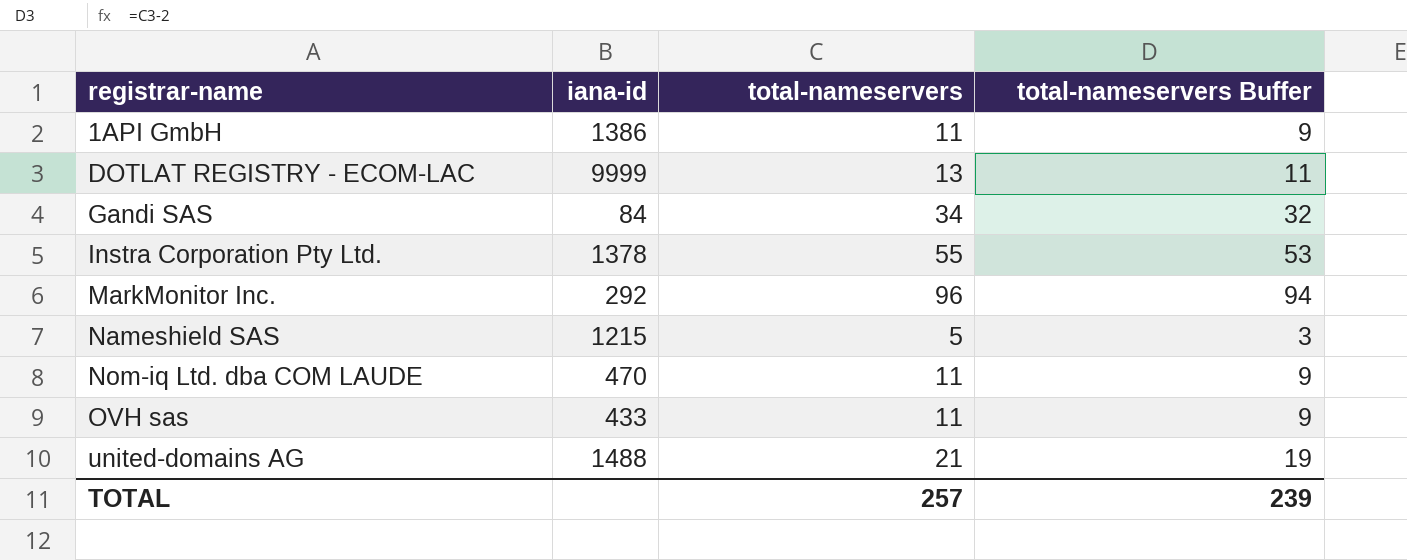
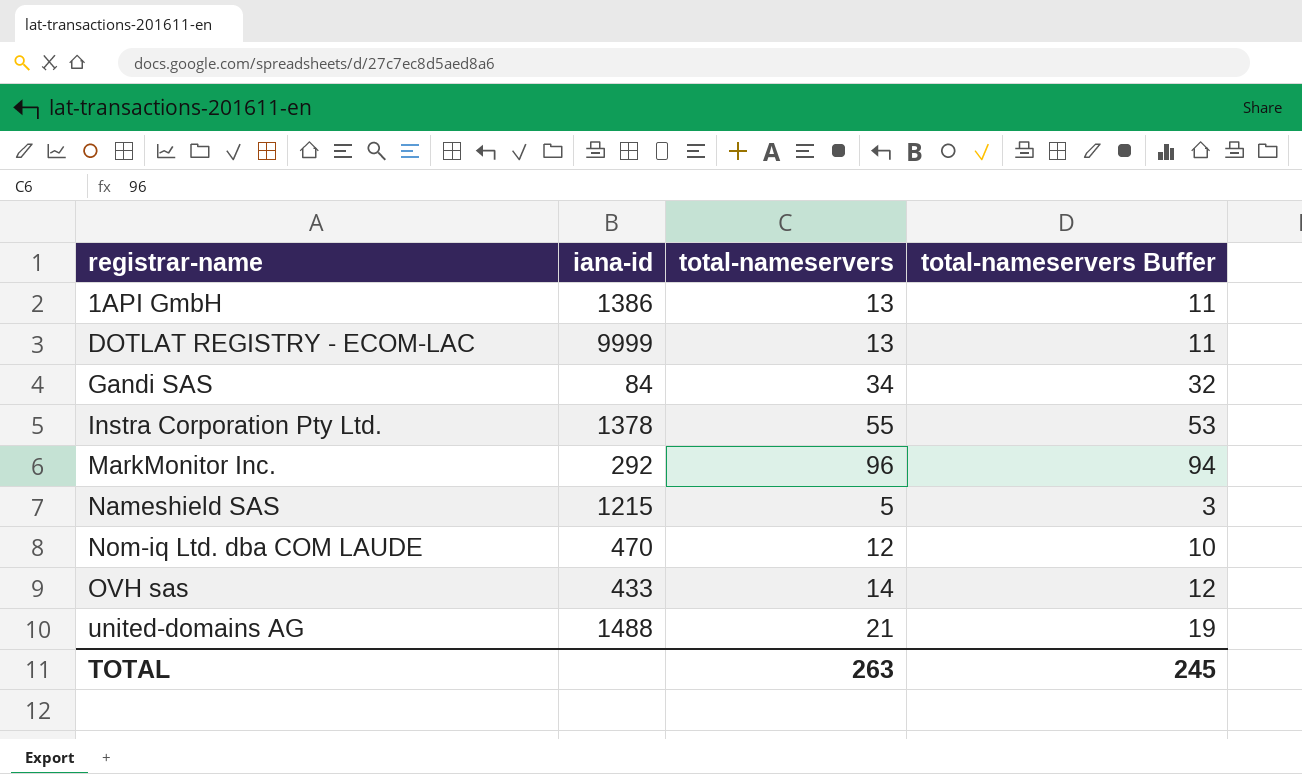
1API GmbH | total-nameservers: 11 -> 13
1API GmbH | total-nameservers Buffer: 9 -> 11
Nom-iq Ltd. dba COM LAUDE | total-nameservers: 11 -> 12
Nom-iq Ltd. dba COM LAUDE | total-nameservers Buffer: 9 -> 10
OVH sas | total-nameservers: 11 -> 14
OVH sas | total-nameservers Buffer: 9 -> 12
TOTAL | total-nameservers: 257 -> 263
TOTAL | total-nameservers Buffer: 239 -> 245

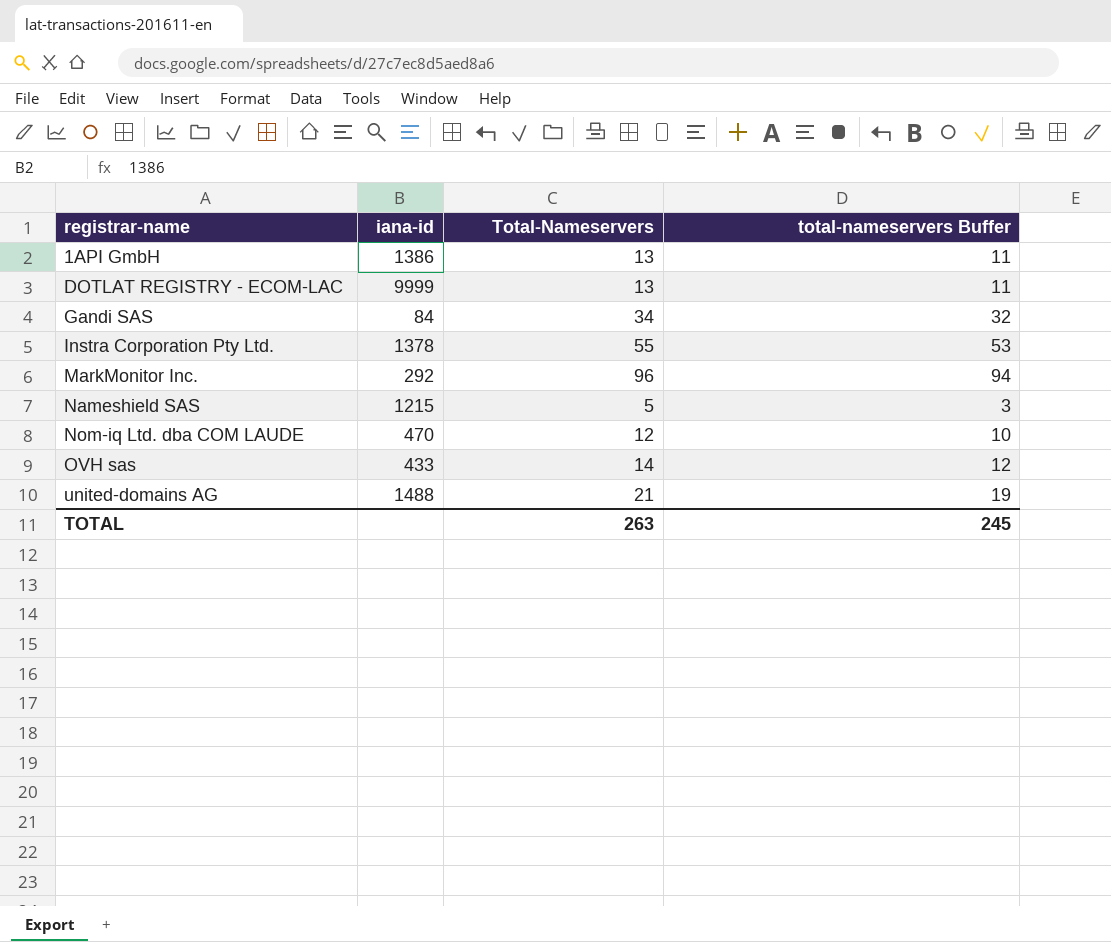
column name: total-nameservers -> Total-Nameservers

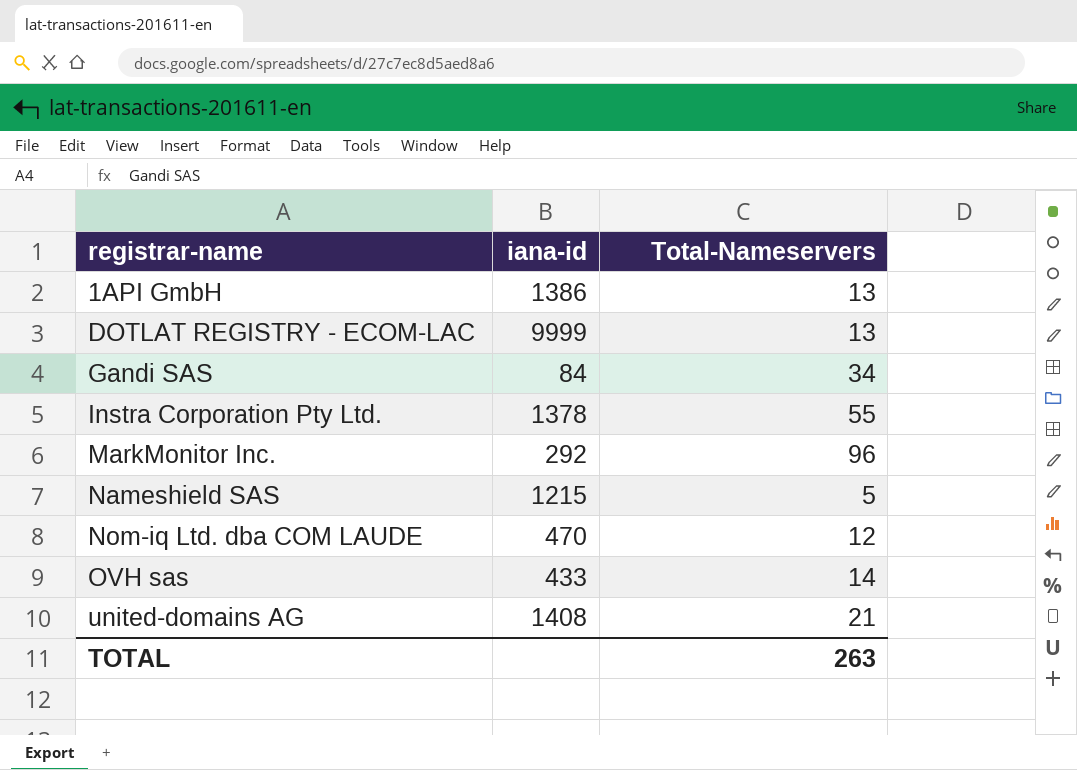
column total-nameservers Buffer | formula: [Total-Nameservers] - 2 -> none
united-domains AG | iana-id: 1488 -> 1408

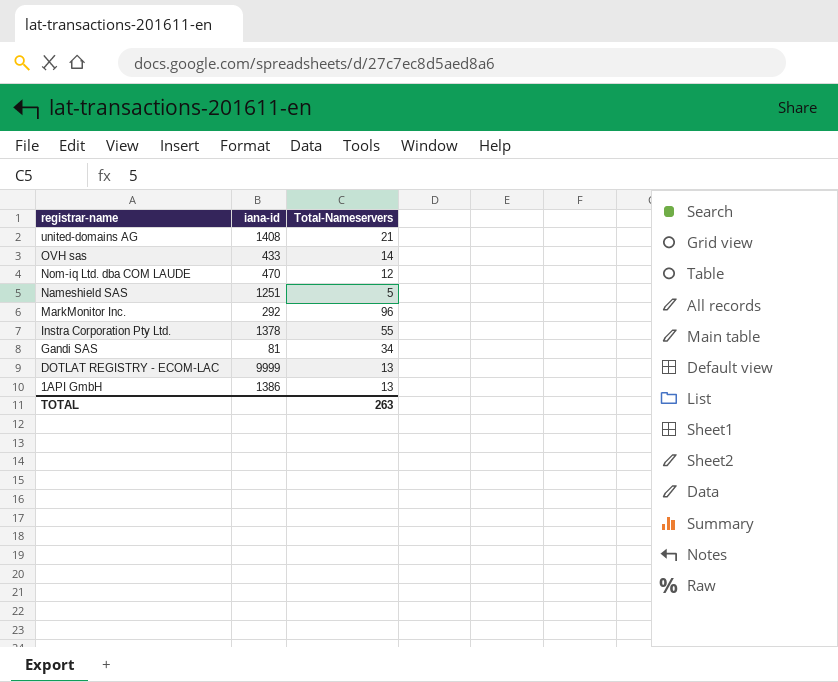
row order: registrar-name ascending -> registrar-name descending
Nameshield SAS | iana-id: 1215 -> 1251
Gandi SAS | iana-id: 84 -> 81

